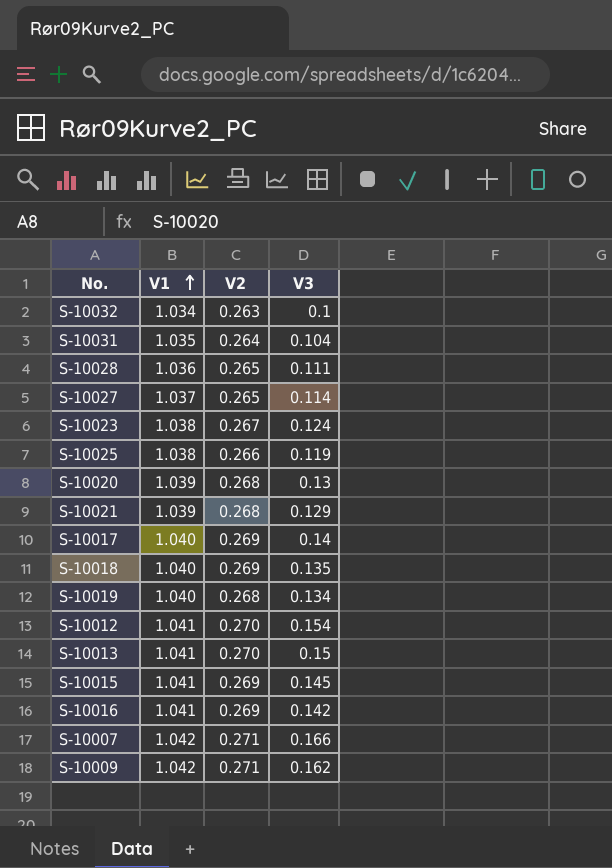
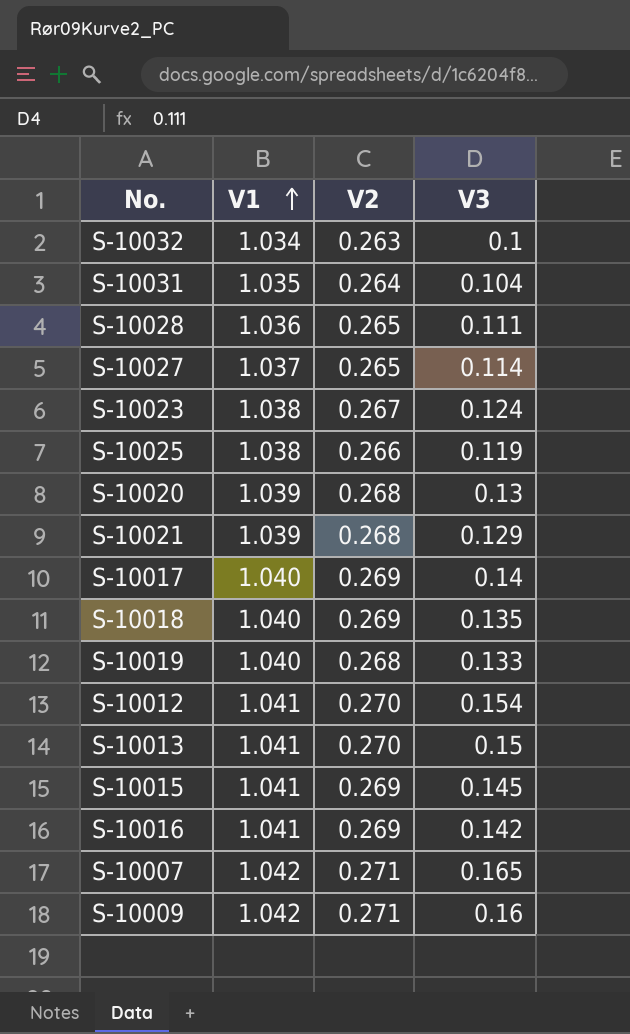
S-10019 | V3: 0.134 -> 0.133
S-10007 | V3: 0.166 -> 0.165
S-10009 | V3: 0.162 -> 0.16

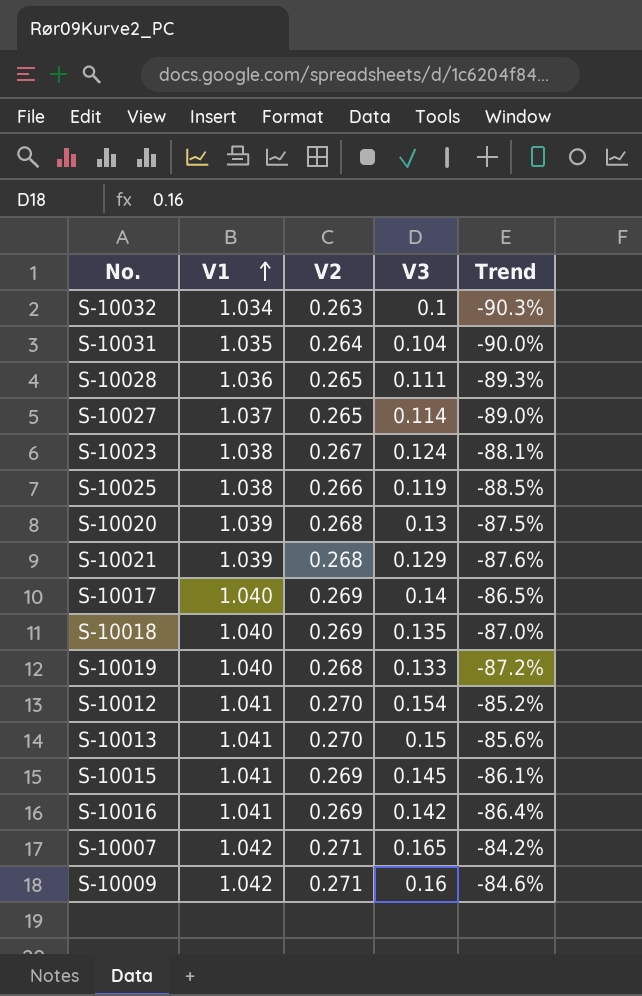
column Trend | formula: none -> ([V3] - [V1]) / [V1]

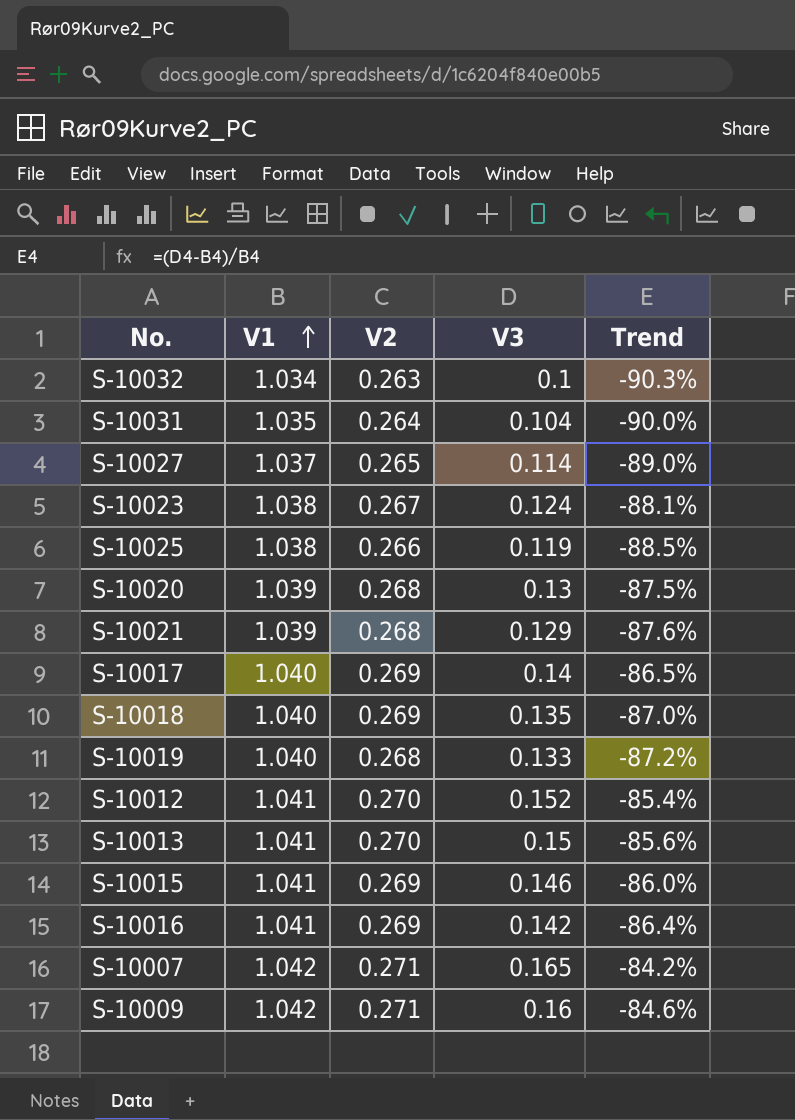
row S-10028: 1.036 | 0.265 | 0.111 | -89.3% -> none
S-10012 | V3: 0.154 -> 0.152
S-10012 | Trend: -85.2% -> -85.4%
S-10015 | V3: 0.145 -> 0.146
S-10015 | Trend: -86.1% -> -86.0%

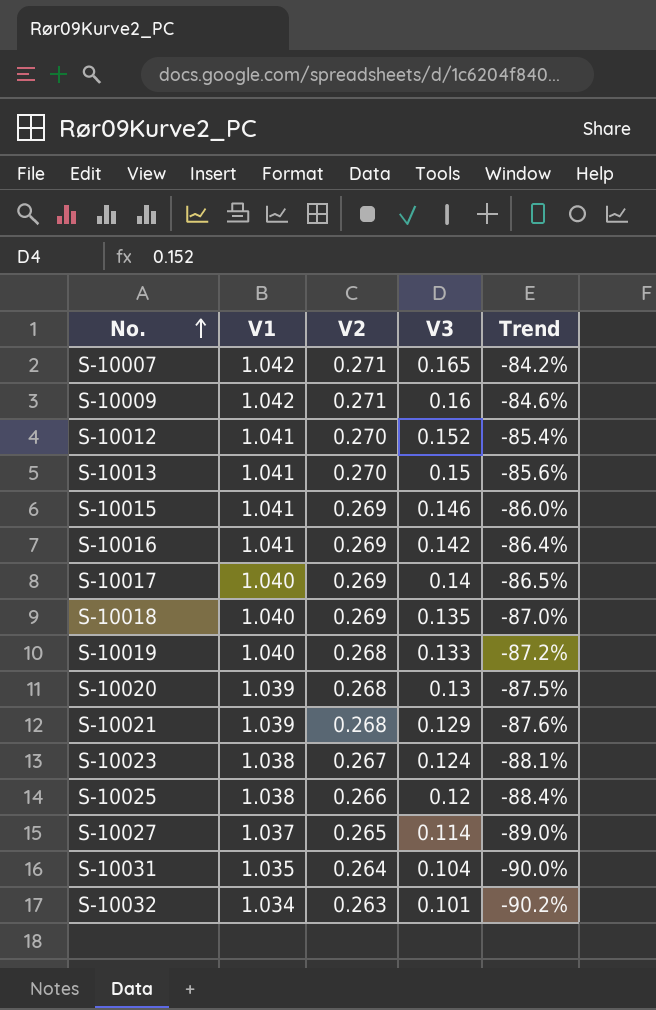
row order: V1 ascending -> No. ascending
S-10025 | V3: 0.119 -> 0.12
S-10025 | Trend: -88.5% -> -88.4%
S-10032 | V3: 0.1 -> 0.101
S-10032 | Trend: -90.3% -> -90.2%

